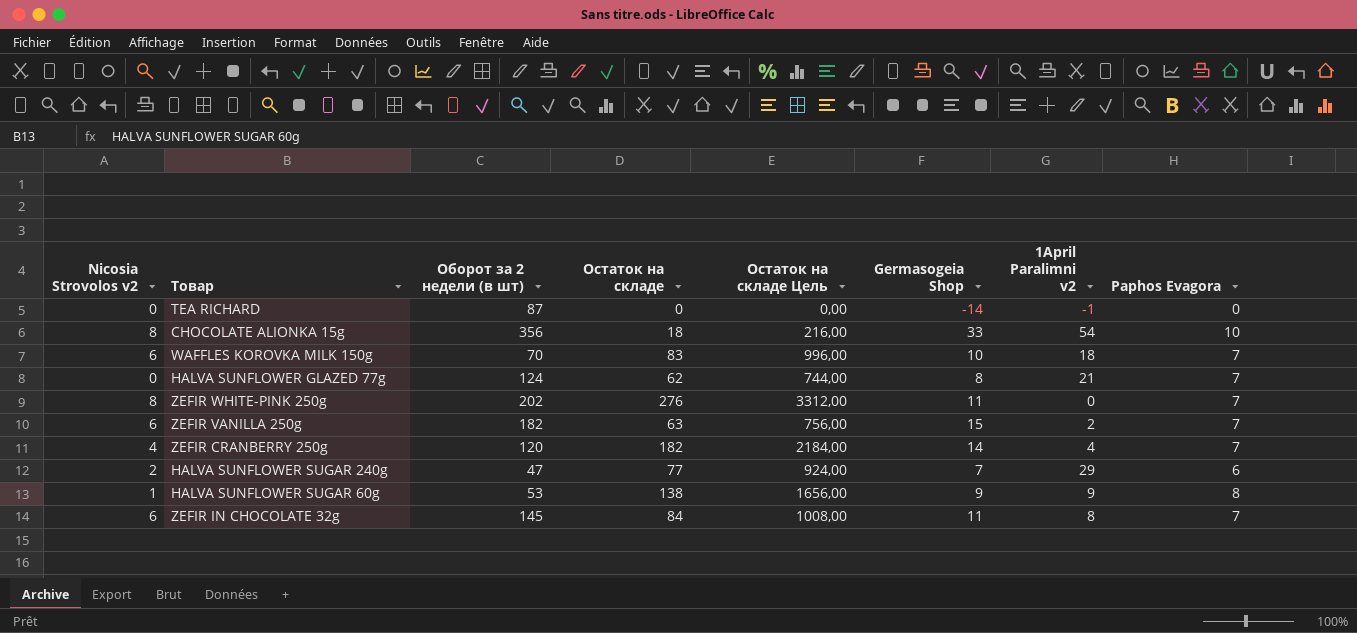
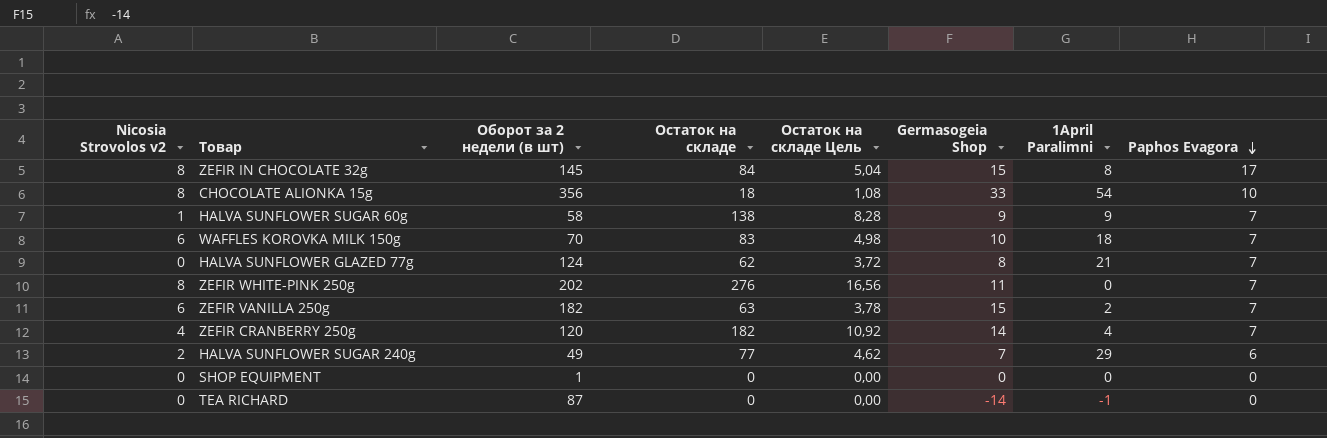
row order: none -> Paphos Evagora descending
column Остаток на складе Цель | formula: [Остаток на складе] * 12 -> [Остаток на складе] * 0,06
column name: 1April Paralimni v2 -> 1April Paralimni
ZEFIR IN CHOCOLATE 32g | Nicosia Strovolos v2: 6 -> 8
ZEFIR IN CHOCOLATE 32g | Germasogeia Shop: 11 -> 15
ZEFIR IN CHOCOLATE 32g | Paphos Evagora: 7 -> 17
HALVA SUNFLOWER SUGAR 60g | Оборот за 2 недели (в шт): 53 -> 58
HALVA SUNFLOWER SUGAR 60g | Paphos Evagora: 8 -> 7
HALVA SUNFLOWER SUGAR 240g | Оборот за 2 недели (в шт): 47 -> 49
row SHOP EQUIPMENT: none -> 0 | 1 | 0 | 0,00 | 0 | 0 | 0

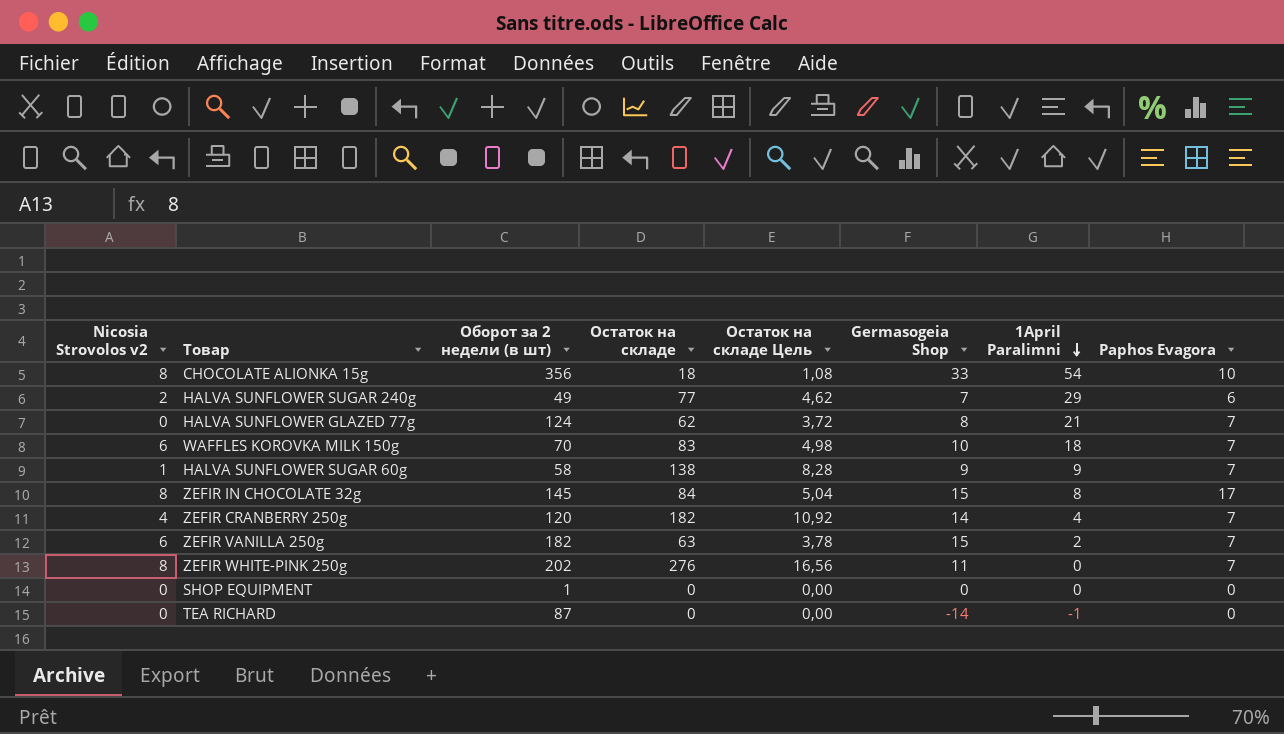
row order: Paphos Evagora descending -> 1April Paralimni descending

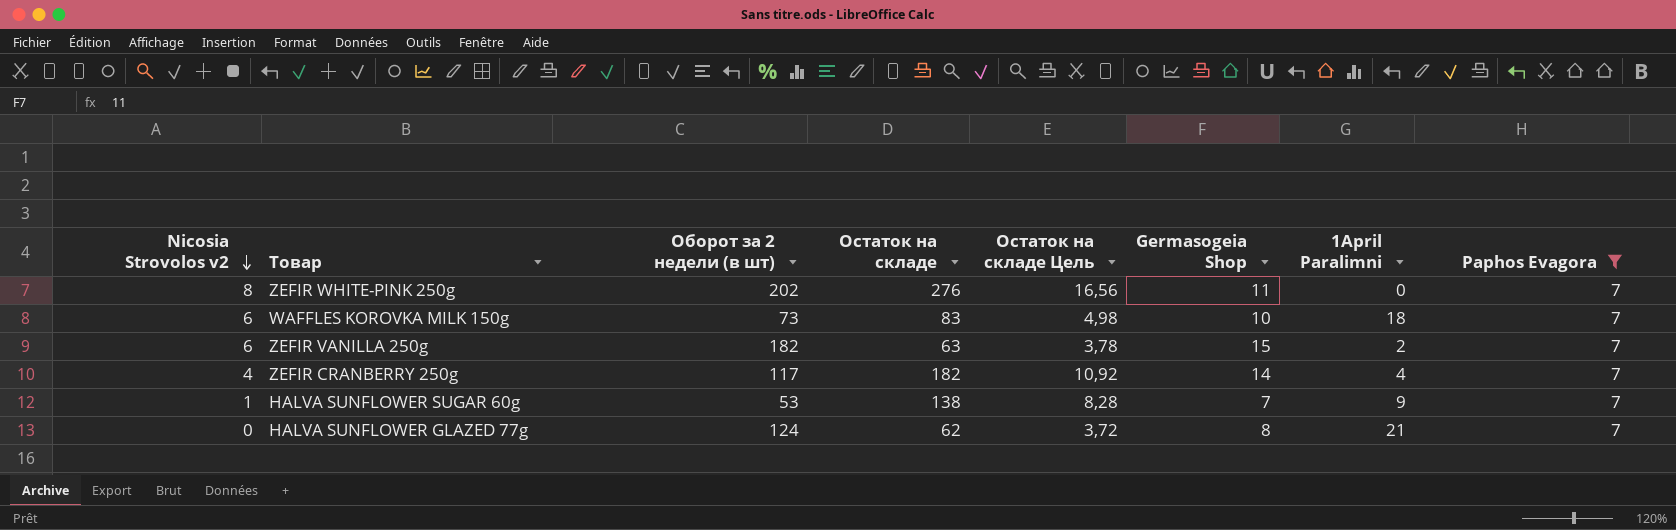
filter: none -> Paphos Evagora = 7
row order: 1April Paralimni descending -> Nicosia Strovolos v2 descending
WAFFLES KOROVKA MILK 150g | Оборот за 2 недели (в шт): 70 -> 73
ZEFIR CRANBERRY 250g | Оборот за 2 недели (в шт): 120 -> 117
HALVA SUNFLOWER SUGAR 60g | Оборот за 2 недели (в шт): 58 -> 53
HALVA SUNFLOWER SUGAR 60g | Germasogeia Shop: 9 -> 7

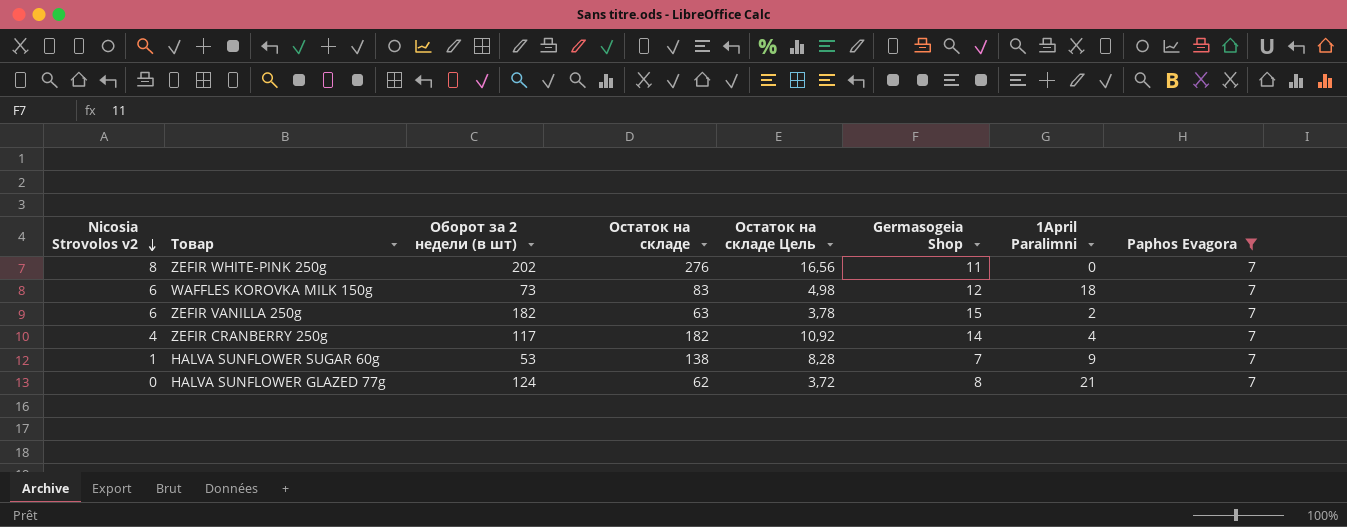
WAFFLES KOROVKA MILK 150g | Germasogeia Shop: 10 -> 12

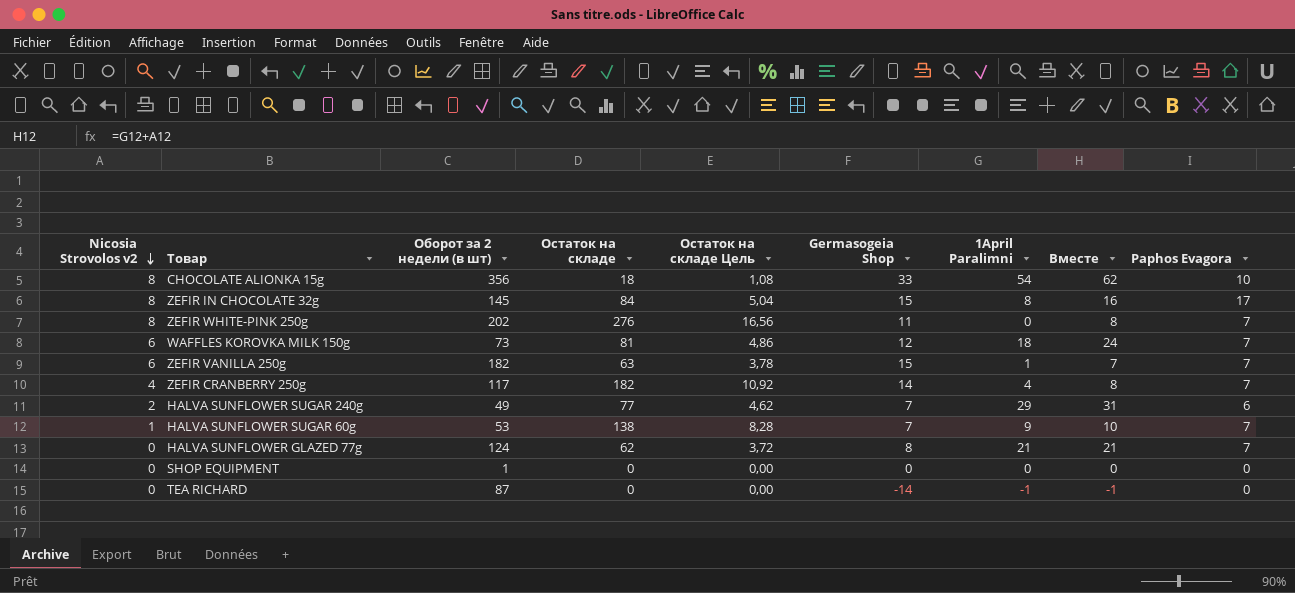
filter: Paphos Evagora = 7 -> none
column Вместе | formula: none -> [Nicosia Strovolos v2] + [1April Paralimni]
WAFFLES KOROVKA MILK 150g | Остаток на складе: 83 -> 81
WAFFLES KOROVKA MILK 150g | Остаток на складе Цель: 4,98 -> 4,86
ZEFIR VANILLA 250g | 1April Paralimni: 2 -> 1

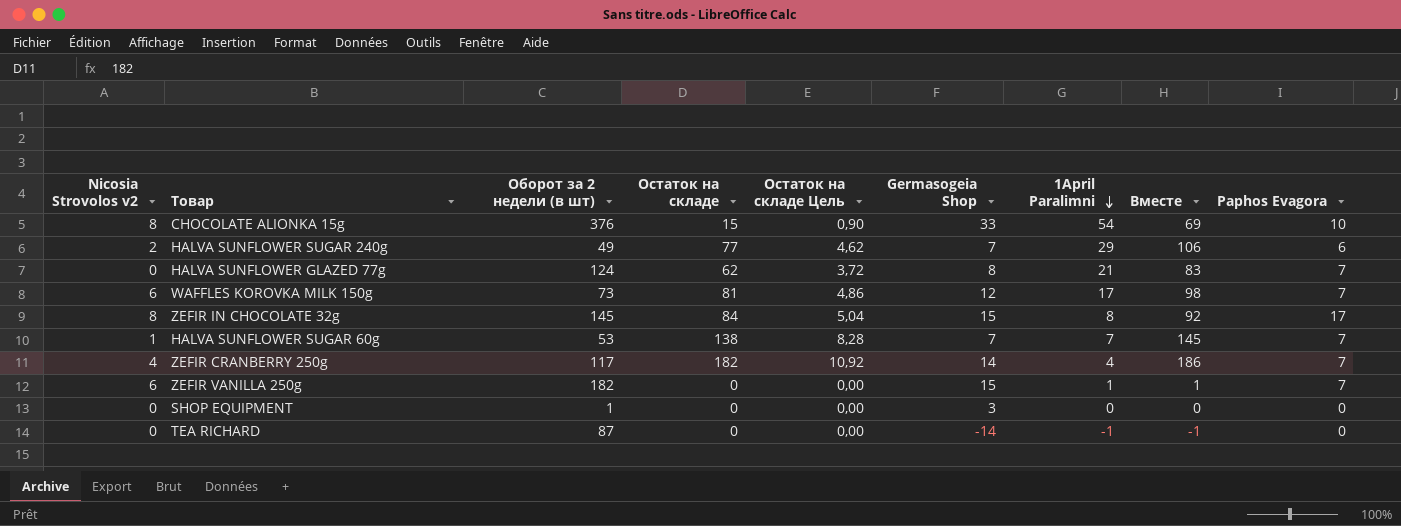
row order: Nicosia Strovolos v2 descending -> 1April Paralimni descending
column Вместе | formula: [Nicosia Strovolos v2] + [1April Paralimni] -> [Остаток на складе] + [1April Paralimni]
row ZEFIR WHITE-PINK 250g: 8 | 202 | 276 | 16,56 | 11 | 0 | 8 | 7 -> none
CHOCOLATE ALIONKA 15g | Оборот за 2 недели (в шт): 356 -> 376
CHOCOLATE ALIONKA 15g | Остаток на складе: 18 -> 15
CHOCOLATE ALIONKA 15g | Остаток на складе Цель: 1,08 -> 0,90
WAFFLES KOROVKA MILK 150g | 1April Paralimni: 18 -> 17
HALVA SUNFLOWER SUGAR 60g | 1April Paralimni: 9 -> 7
ZEFIR VANILLA 250g | Остаток на складе: 63 -> 0
ZEFIR VANILLA 250g | Остаток на складе Цель: 3,78 -> 0,00
SHOP EQUIPMENT | Germasogeia Shop: 0 -> 3

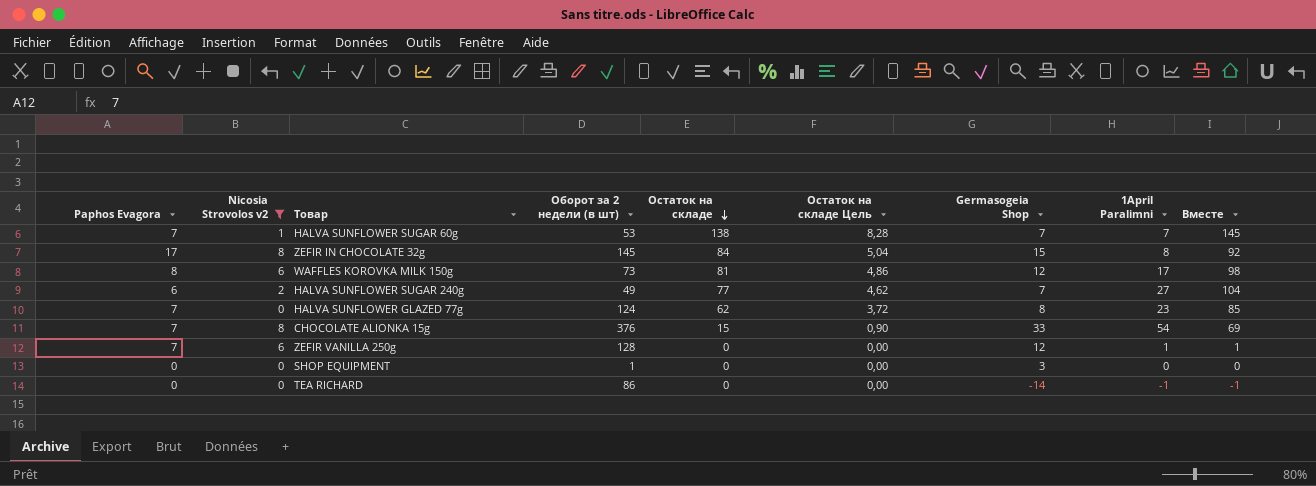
filter: none -> Nicosia Strovolos v2 != 4
row order: 1April Paralimni descending -> Остаток на складе descending
column Paphos Evagora | position: 9 -> 1
WAFFLES KOROVKA MILK 150g | Paphos Evagora: 7 -> 8
HALVA SUNFLOWER SUGAR 240g | 1April Paralimni: 29 -> 27
HALVA SUNFLOWER SUGAR 240g | Вместе: 106 -> 104
HALVA SUNFLOWER GLAZED 77g | 1April Paralimni: 21 -> 23
HALVA SUNFLOWER GLAZED 77g | Вместе: 83 -> 85
CHOCOLATE ALIONKA 15g | Paphos Evagora: 10 -> 7
ZEFIR VANILLA 250g | Оборот за 2 недели (в шт): 182 -> 128
ZEFIR VANILLA 250g | Germasogeia Shop: 15 -> 12
TEA RICHARD | Оборот за 2 недели (в шт): 87 -> 86

